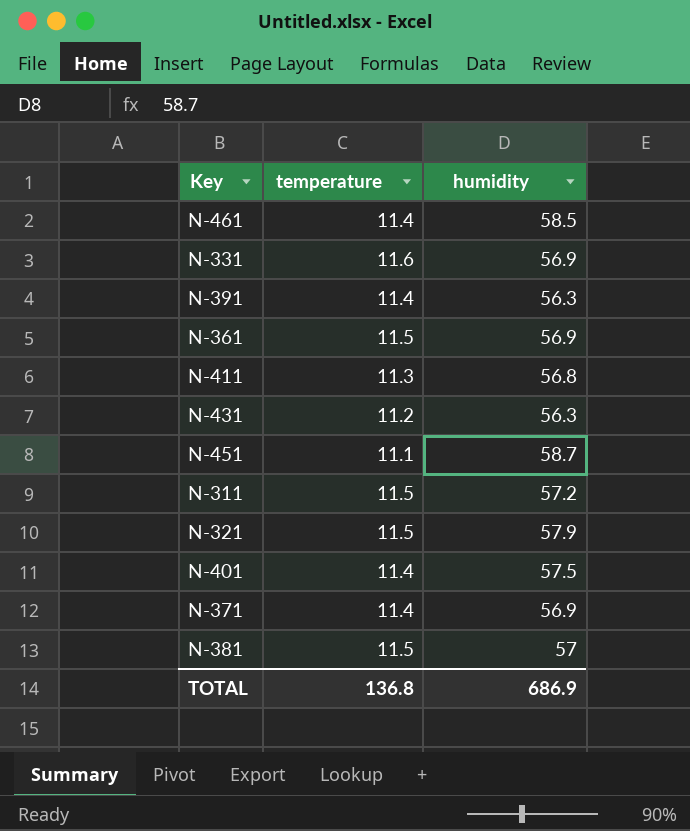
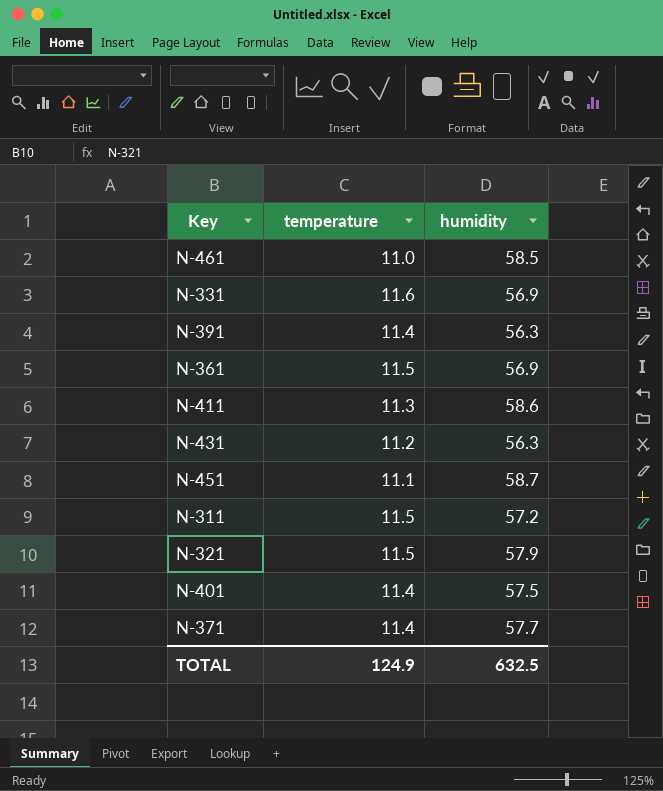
row N-381: 11.5 | 57 -> none
N-461 | temperature: 11.4 -> 11.0
N-411 | humidity: 56.8 -> 58.6
N-371 | humidity: 56.9 -> 57.7
TOTAL | temperature: 136.8 -> 124.9
TOTAL | humidity: 686.9 -> 632.5

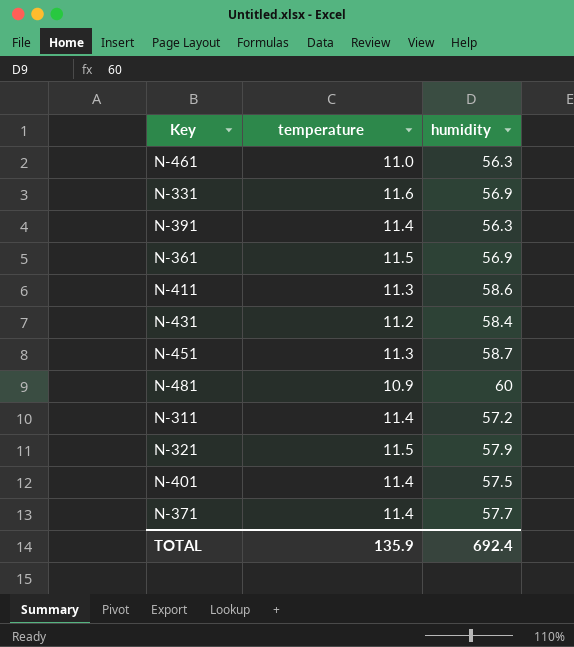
N-461 | humidity: 58.5 -> 56.3
N-431 | humidity: 56.3 -> 58.4
N-451 | temperature: 11.1 -> 11.3
row N-481: none -> 10.9 | 60
N-311 | temperature: 11.5 -> 11.4
TOTAL | temperature: 124.9 -> 135.9
TOTAL | humidity: 632.5 -> 692.4

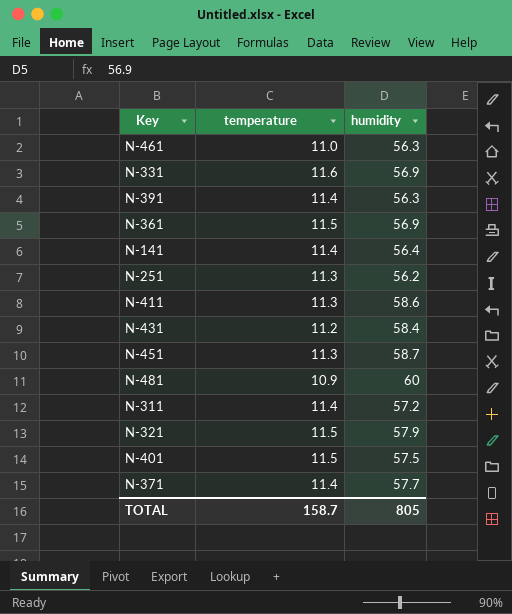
row N-141: none -> 11.4 | 56.4
row N-251: none -> 11.3 | 56.2
N-401 | temperature: 11.4 -> 11.5
TOTAL | temperature: 135.9 -> 158.7
TOTAL | humidity: 692.4 -> 805

